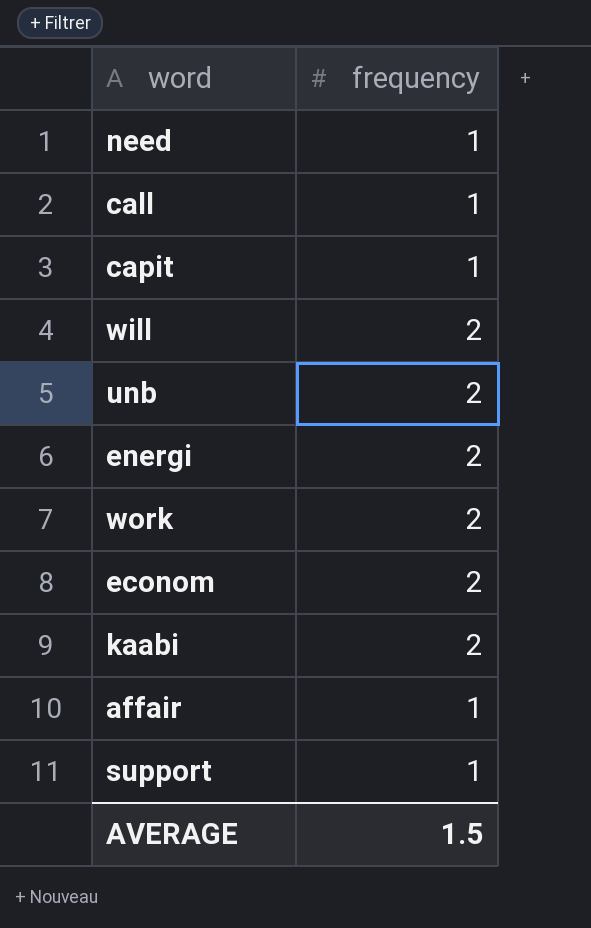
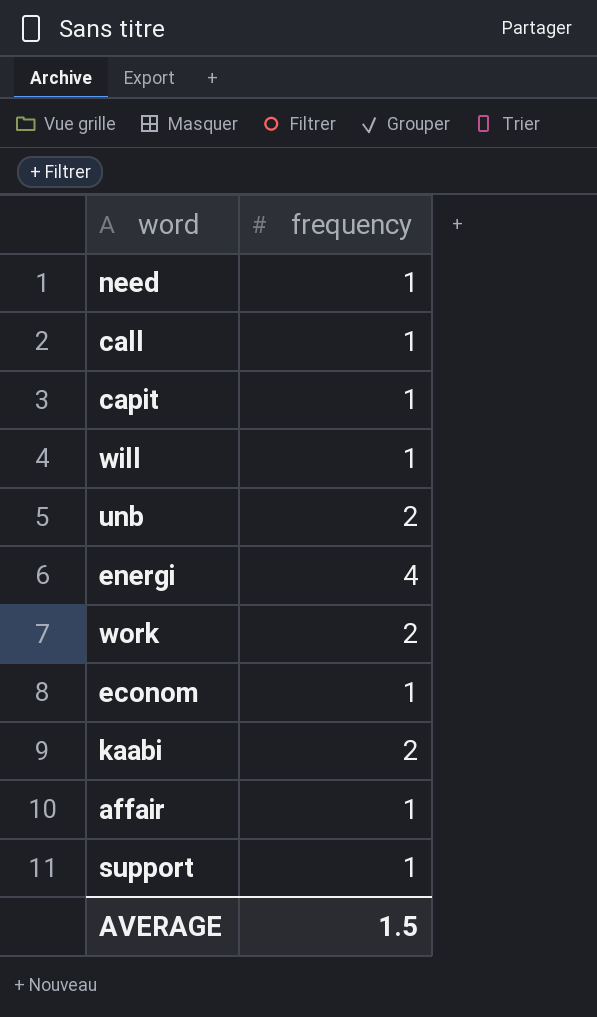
will | frequency: 2 -> 1
energi | frequency: 2 -> 4
econom | frequency: 2 -> 1

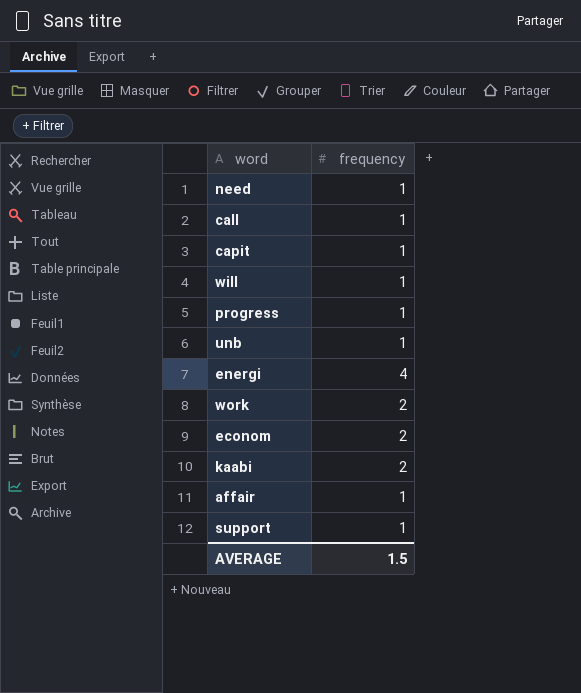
row progress: none -> 1
unb | frequency: 2 -> 1
econom | frequency: 1 -> 2

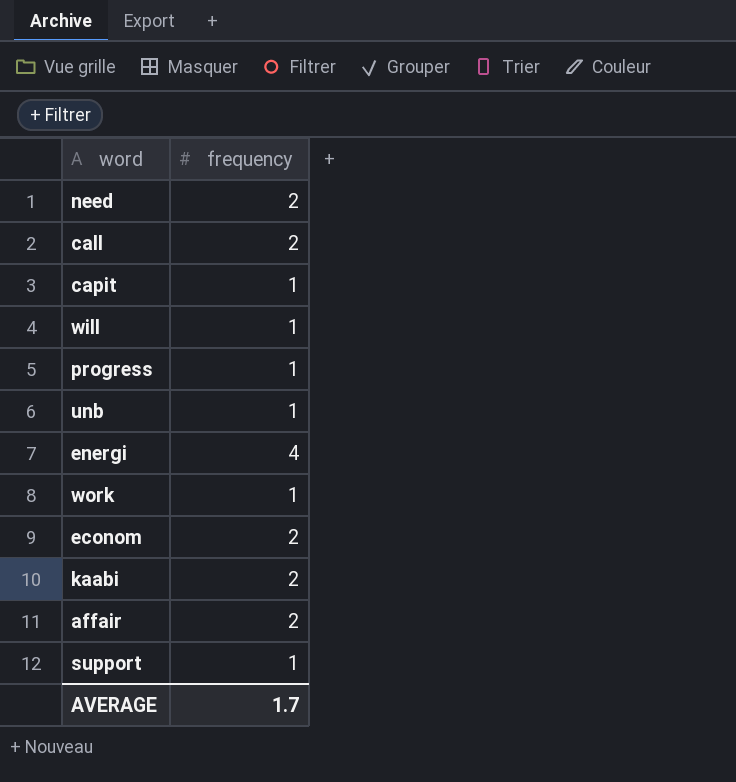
need | frequency: 1 -> 2
call | frequency: 1 -> 2
work | frequency: 2 -> 1
affair | frequency: 1 -> 2
AVERAGE | frequency: 1.5 -> 1.7

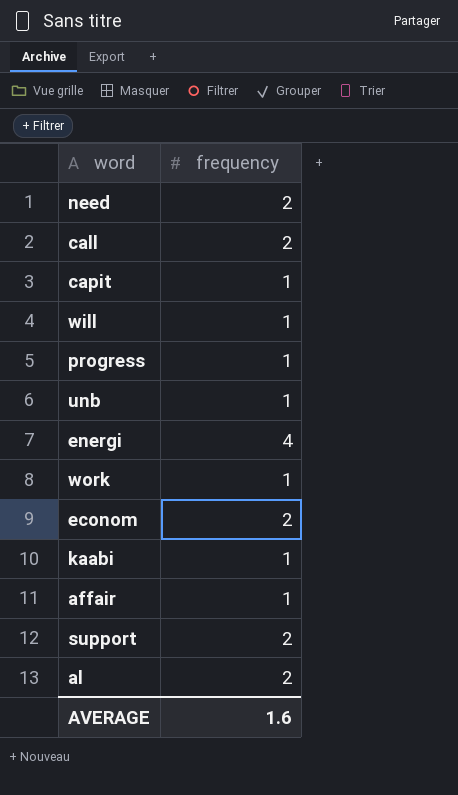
kaabi | frequency: 2 -> 1
affair | frequency: 2 -> 1
support | frequency: 1 -> 2
row al: none -> 2
AVERAGE | frequency: 1.7 -> 1.6

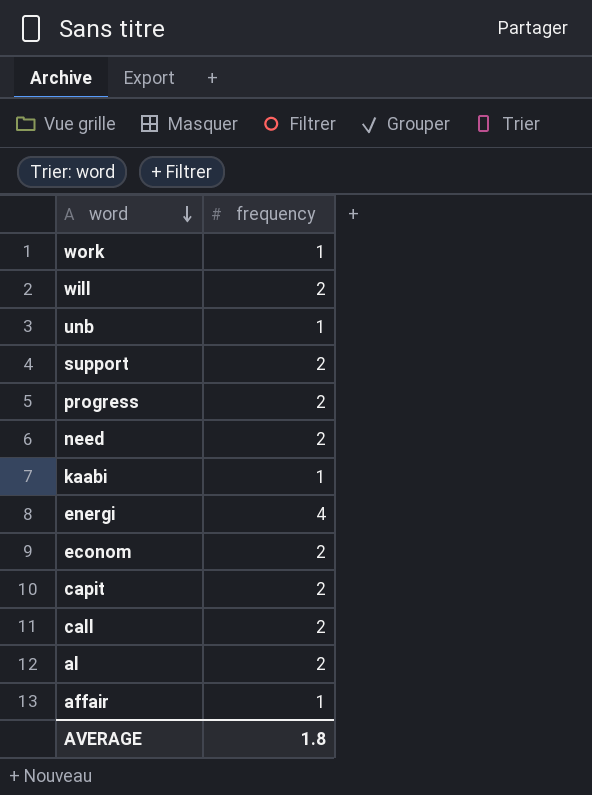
row order: none -> word descending
will | frequency: 1 -> 2
progress | frequency: 1 -> 2
capit | frequency: 1 -> 2
AVERAGE | frequency: 1.6 -> 1.8

